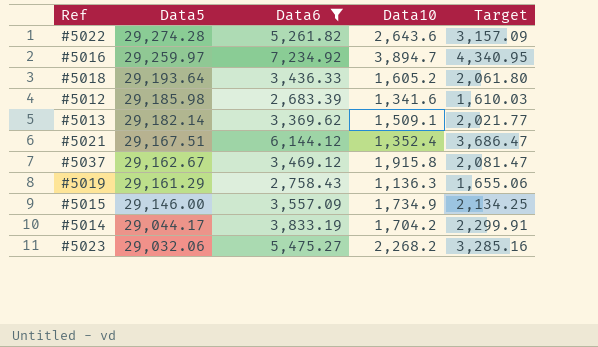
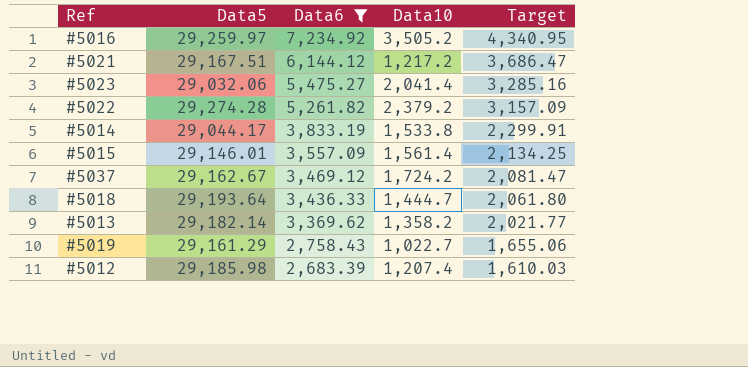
row order: Data5 descending -> Data6 descending
#5016 | Data10: 3,894.7 -> 3,505.2
#5021 | Data10: 1,352.4 -> 1,217.2
#5023 | Data10: 2,268.2 -> 2,041.4
#5022 | Data10: 2,643.6 -> 2,379.2
#5014 | Data10: 1,704.2 -> 1,533.8
#5015 | Data5: 29,146.00 -> 29,146.01
#5015 | Data10: 1,734.9 -> 1,561.4
#5037 | Data10: 1,915.8 -> 1,724.2
#5018 | Data10: 1,605.2 -> 1,444.7
#5013 | Data10: 1,509.1 -> 1,358.2
#5019 | Data10: 1,136.3 -> 1,022.7
#5012 | Data10: 1,341.6 -> 1,207.4

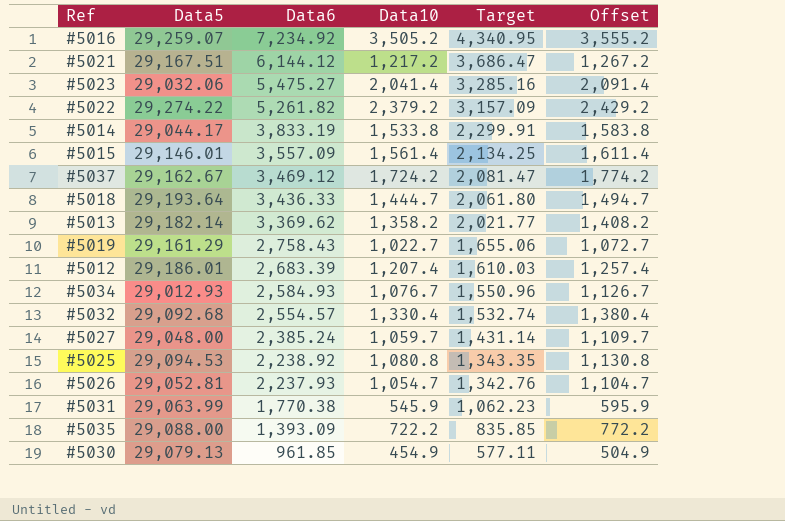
filter: Data6 >= 2,683.39 -> none
column Offset | formula: none -> [Data10] + 50
#5016 | Data5: 29,259.97 -> 29,259.07
#5022 | Data5: 29,274.28 -> 29,274.22
#5012 | Data5: 29,185.98 -> 29,186.01

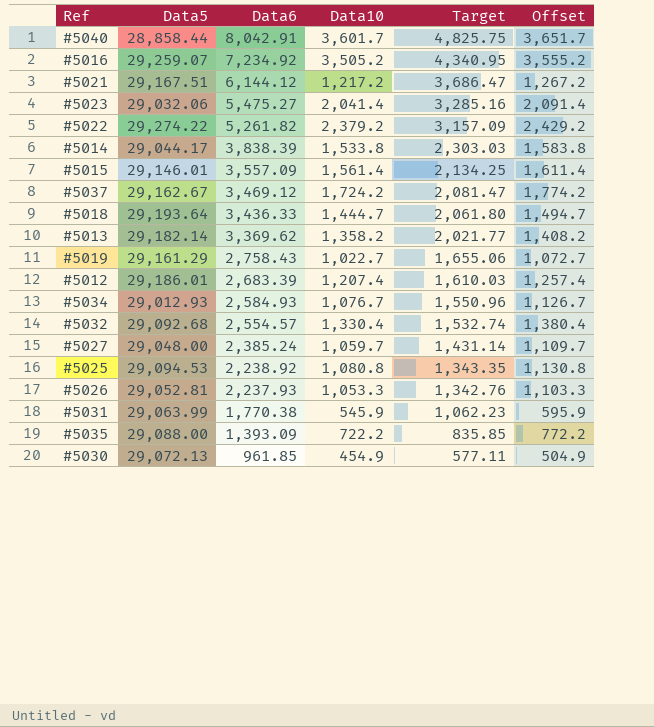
row #5040: none -> 28,858.44 | 8,042.91 | 3,601.7 | 4,825.75 | 3,651.7
#5014 | Data6: 3,833.19 -> 3,838.39
#5014 | Target: 2,299.91 -> 2,303.03
#5026 | Data10: 1,054.7 -> 1,053.3
#5026 | Offset: 1,104.7 -> 1,103.3
#5030 | Data5: 29,079.13 -> 29,072.13

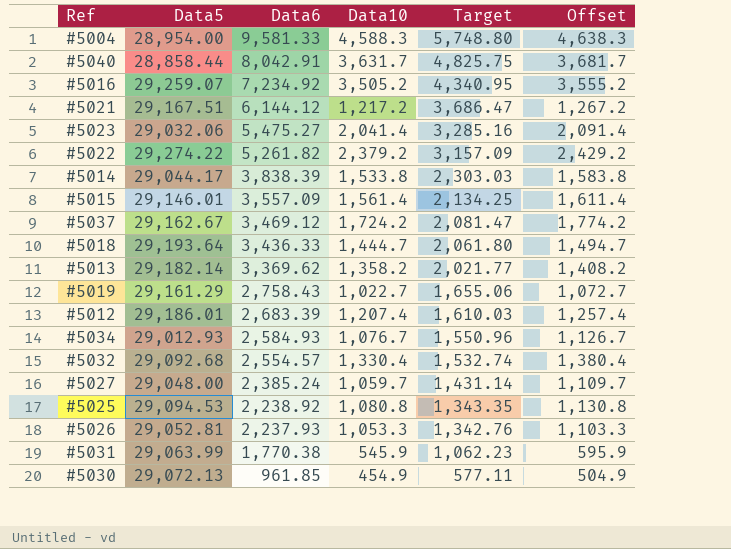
row #5035: 29,088.00 | 1,393.09 | 722.2 | 835.85 | 772.2 -> none
row #5004: none -> 28,954.00 | 9,581.33 | 4,588.3 | 5,748.80 | 4,638.3
#5040 | Data10: 3,601.7 -> 3,631.7
#5040 | Offset: 3,651.7 -> 3,681.7

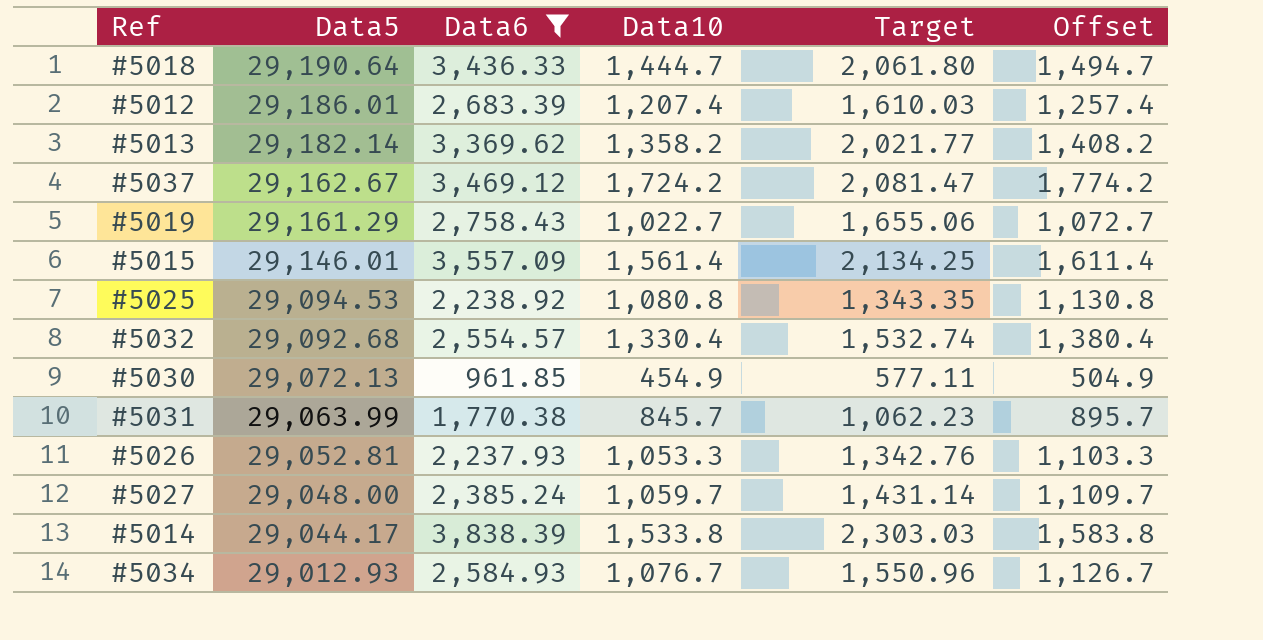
filter: none -> Data6 <= 3,838.39
row order: Data6 descending -> Data5 descending
#5018 | Data5: 29,193.64 -> 29,190.64
#5031 | Data10: 545.9 -> 845.7
#5031 | Offset: 595.9 -> 895.7

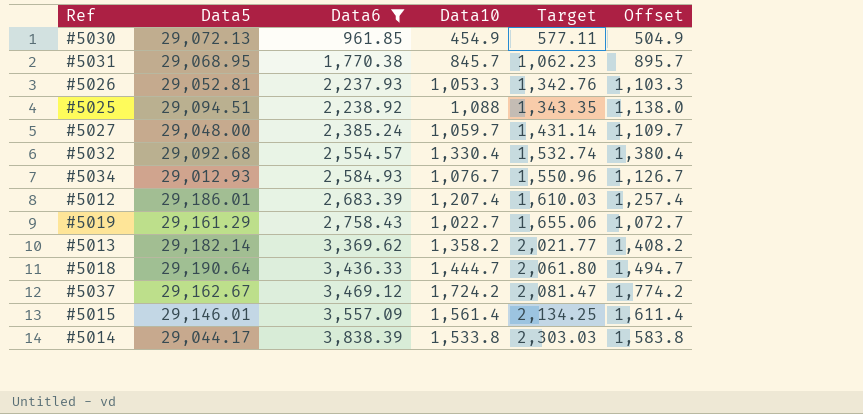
row order: Data5 descending -> Data6 ascending
#5031 | Data5: 29,063.99 -> 29,068.95
#5025 | Data5: 29,094.53 -> 29,094.51
#5025 | Data10: 1,080.8 -> 1,088
#5025 | Offset: 1,130.8 -> 1,138.0

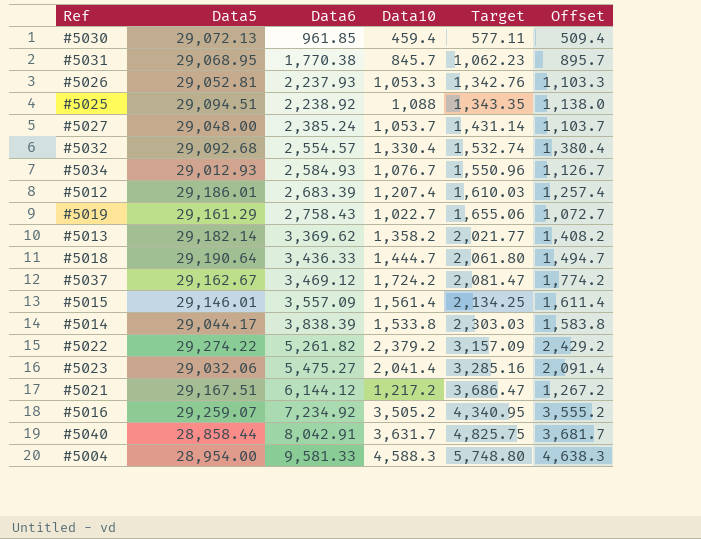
filter: Data6 <= 3,838.39 -> none
#5030 | Data10: 454.9 -> 459.4
#5030 | Offset: 504.9 -> 509.4
#5027 | Data10: 1,059.7 -> 1,053.7
#5027 | Offset: 1,109.7 -> 1,103.7

